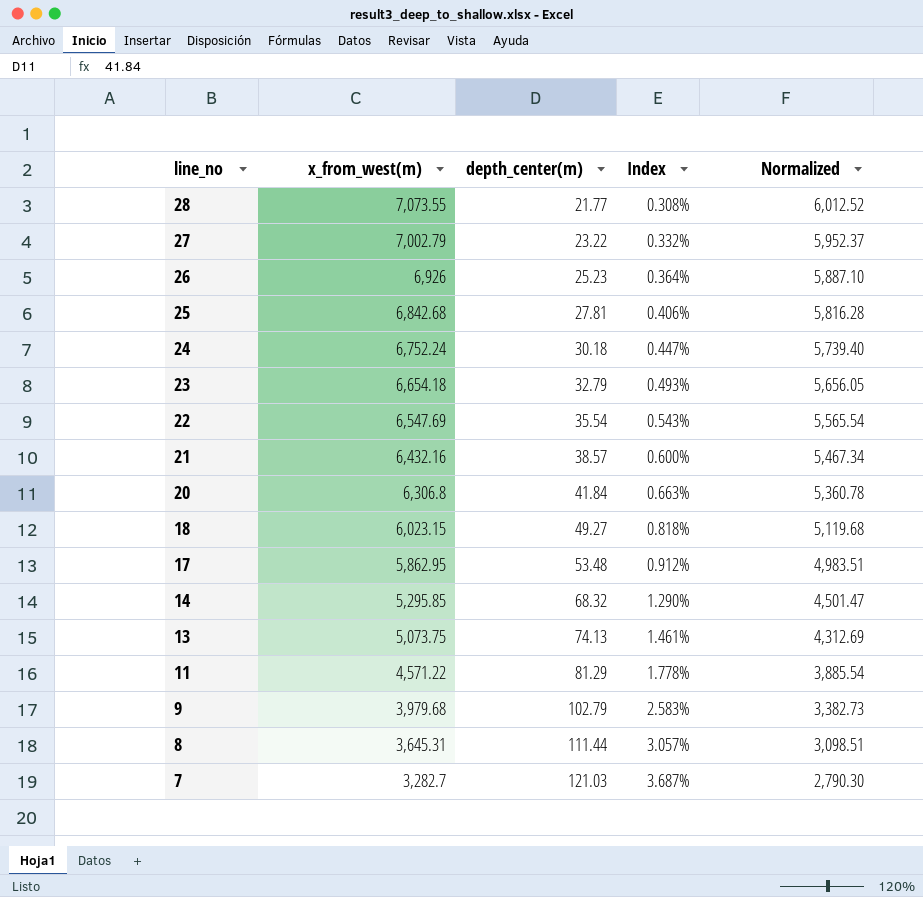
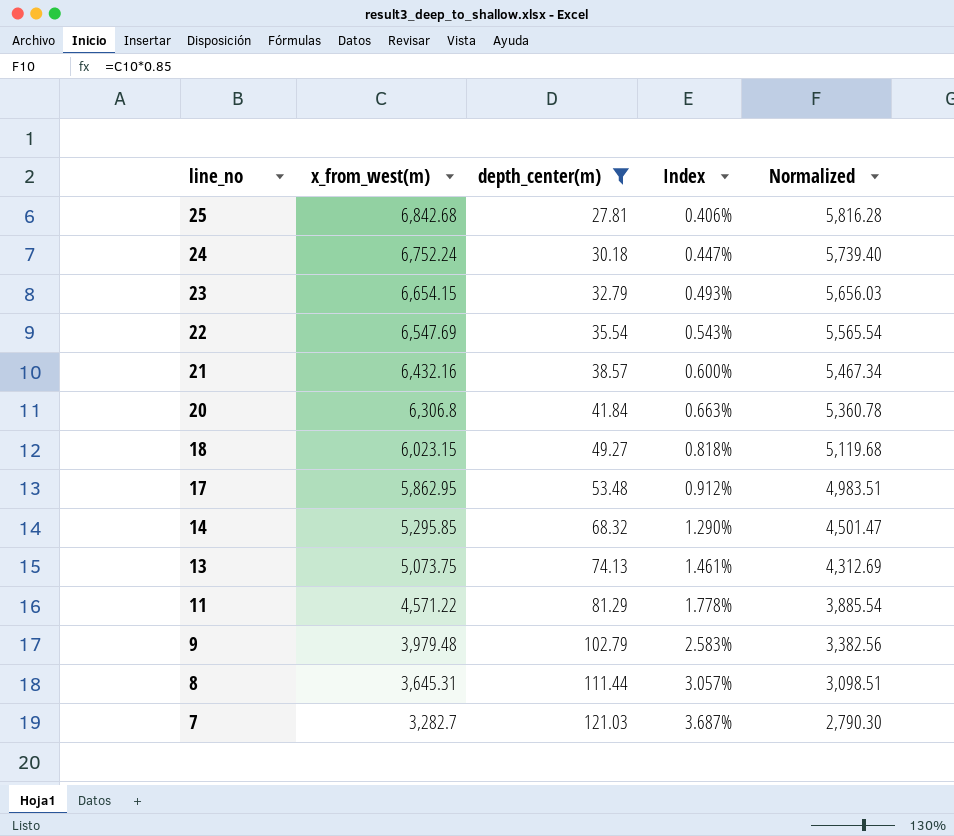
filter: none -> depth_center(m) >= 27.81
23 | x_from_west(m): 6,654.18 -> 6,654.15
23 | Normalized: 5,656.05 -> 5,656.03
9 | x_from_west(m): 3,979.68 -> 3,979.48
9 | Normalized: 3,382.73 -> 3,382.56

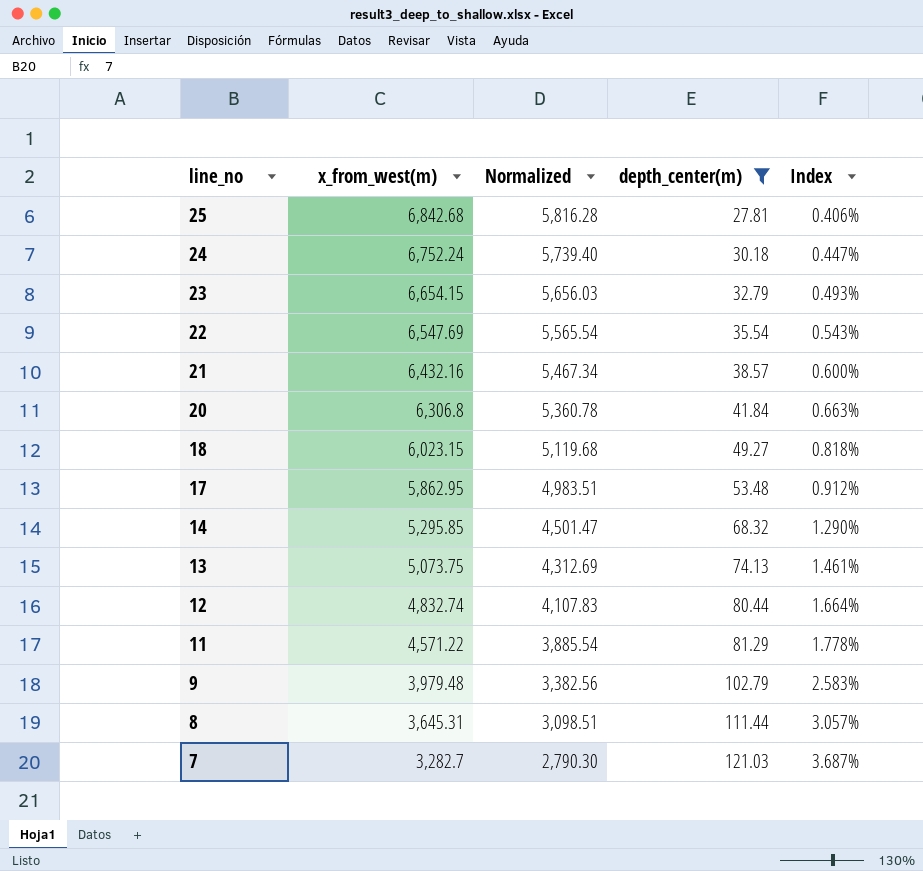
column Normalized | position: 5 -> 3
row 12: none -> 4,832.74 | 4,107.83 | 80.44 | 1.664%

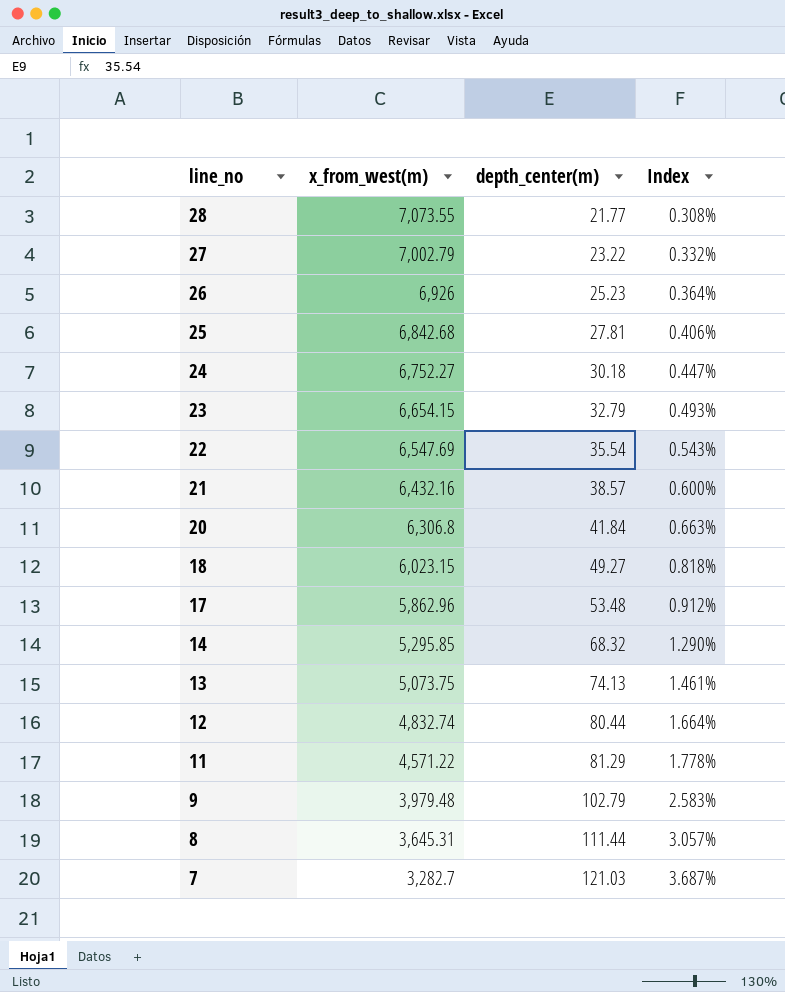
filter: depth_center(m) >= 27.81 -> none
column Normalized | formula: [x_from_west(m)] * 0.85 -> none
24 | x_from_west(m): 6,752.24 -> 6,752.27
17 | x_from_west(m): 5,862.95 -> 5,862.96

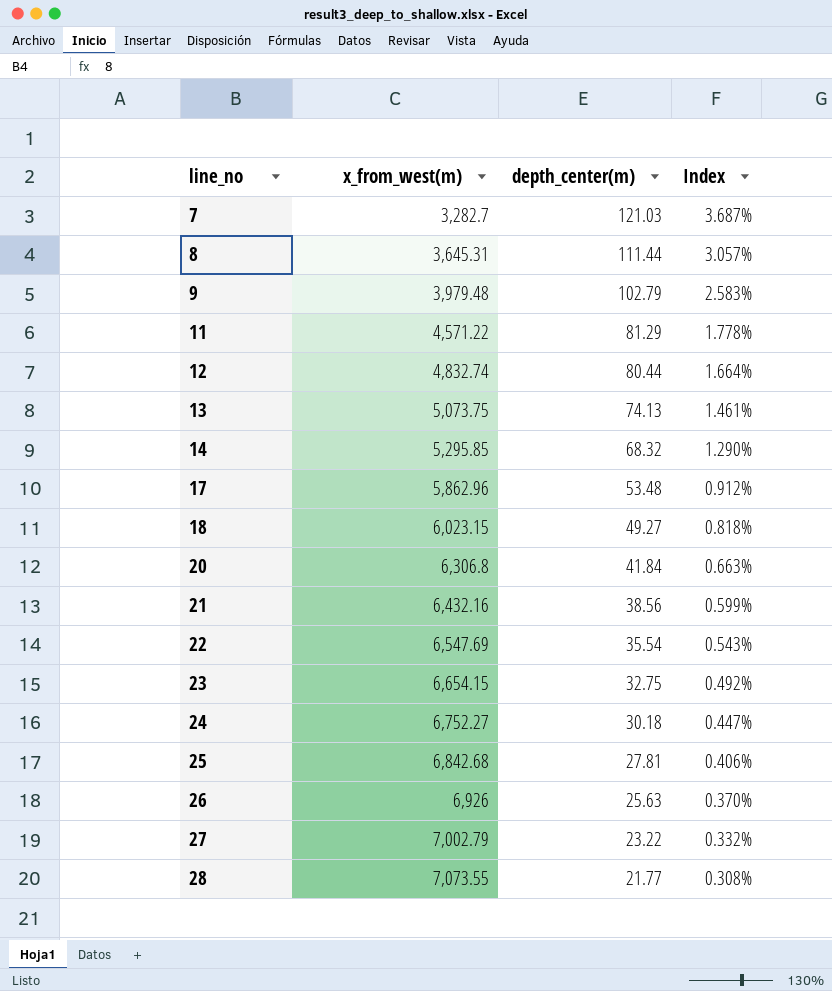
row order: line_no descending -> line_no ascending
21 | depth_center(m): 38.57 -> 38.56
21 | Index: 0.600% -> 0.599%
23 | depth_center(m): 32.79 -> 32.75
23 | Index: 0.493% -> 0.492%
26 | depth_center(m): 25.23 -> 25.63
26 | Index: 0.364% -> 0.370%

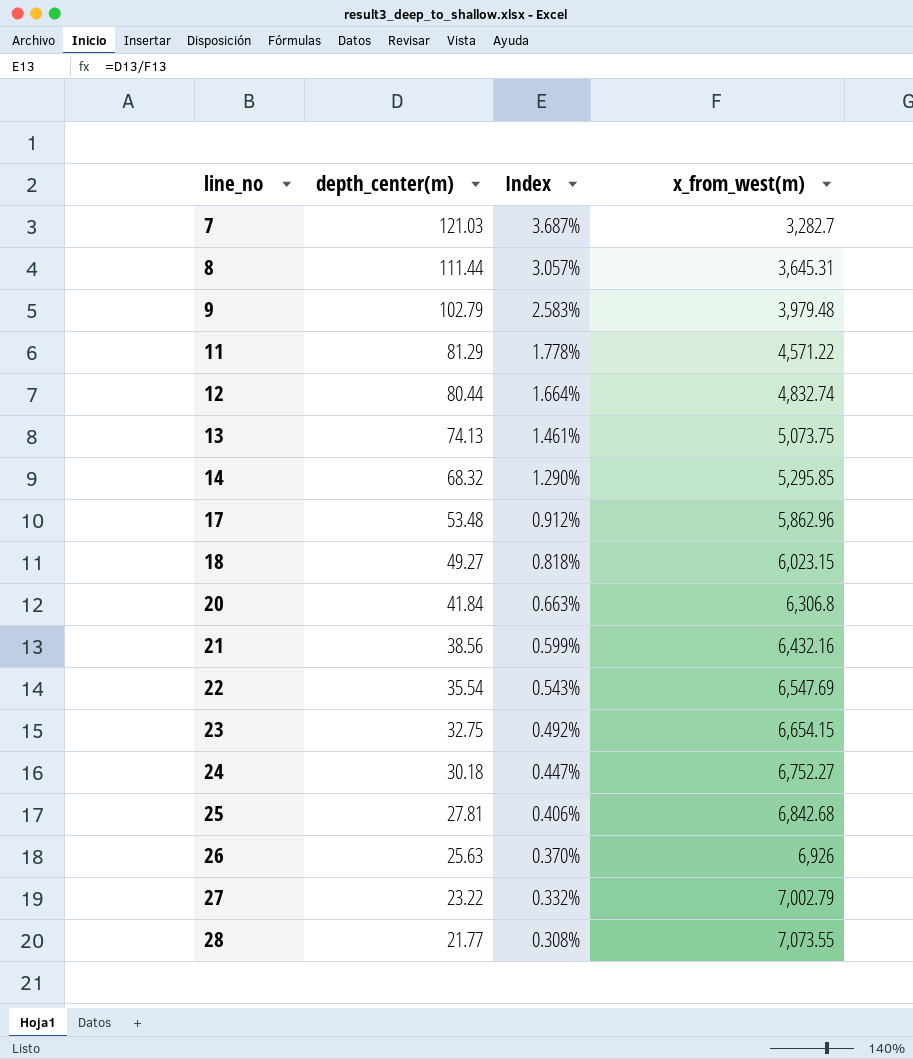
column x_from_west(m) | position: 2 -> 4

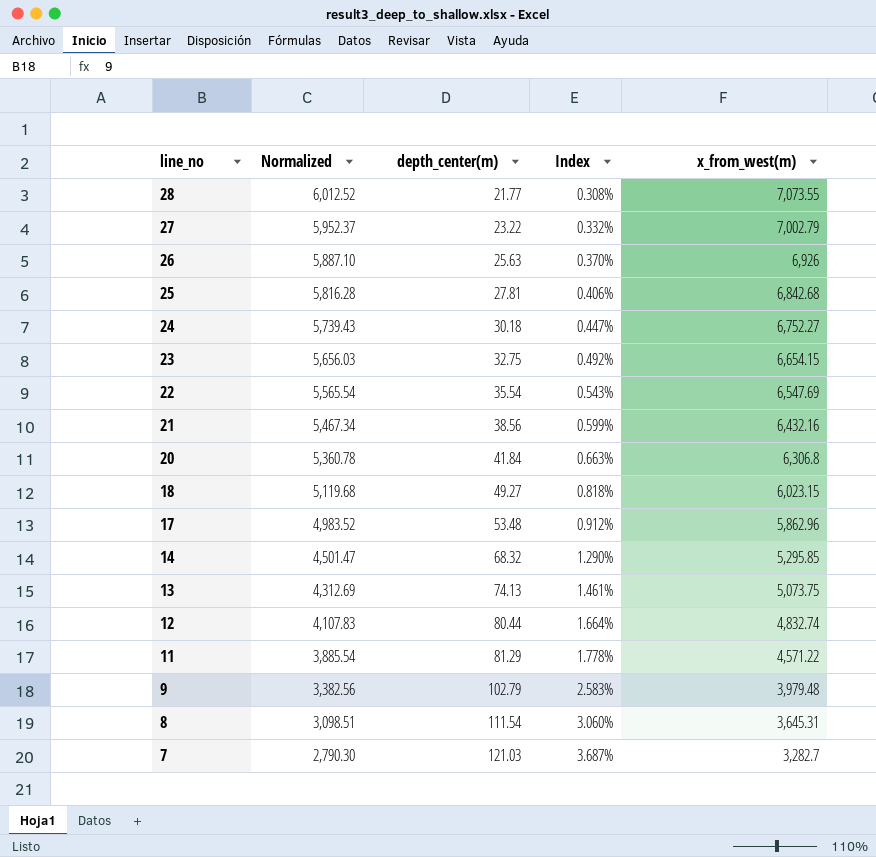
row order: line_no ascending -> line_no descending
column Normalized | formula: none -> [x_from_west(m)] * 0.85
8 | depth_center(m): 111.44 -> 111.54
8 | Index: 3.057% -> 3.060%

